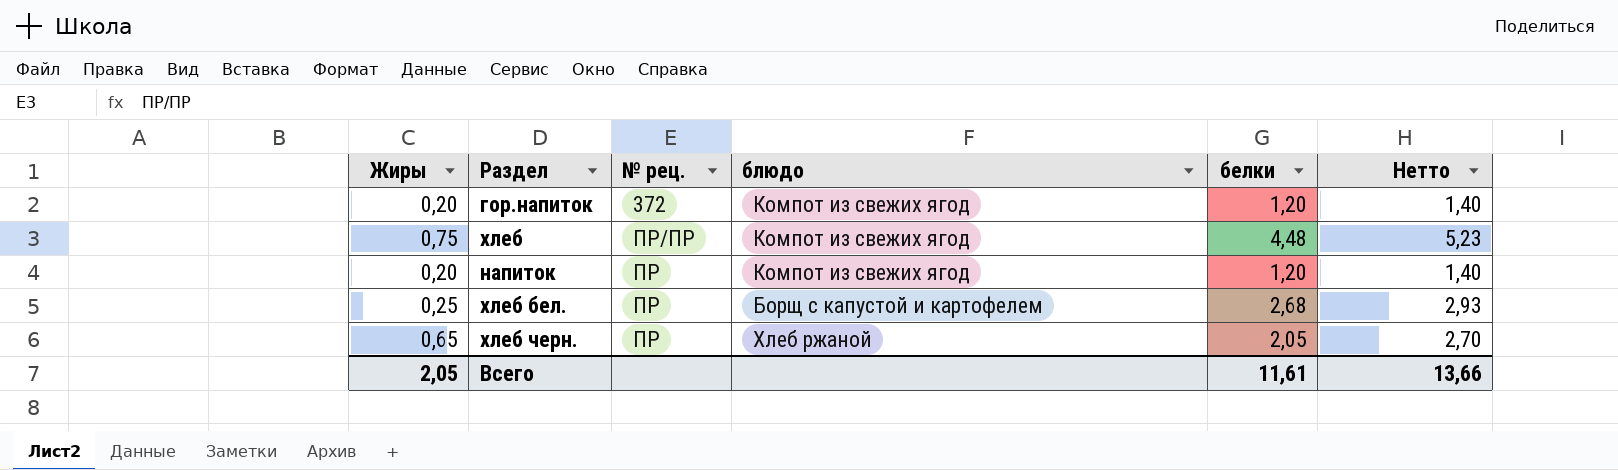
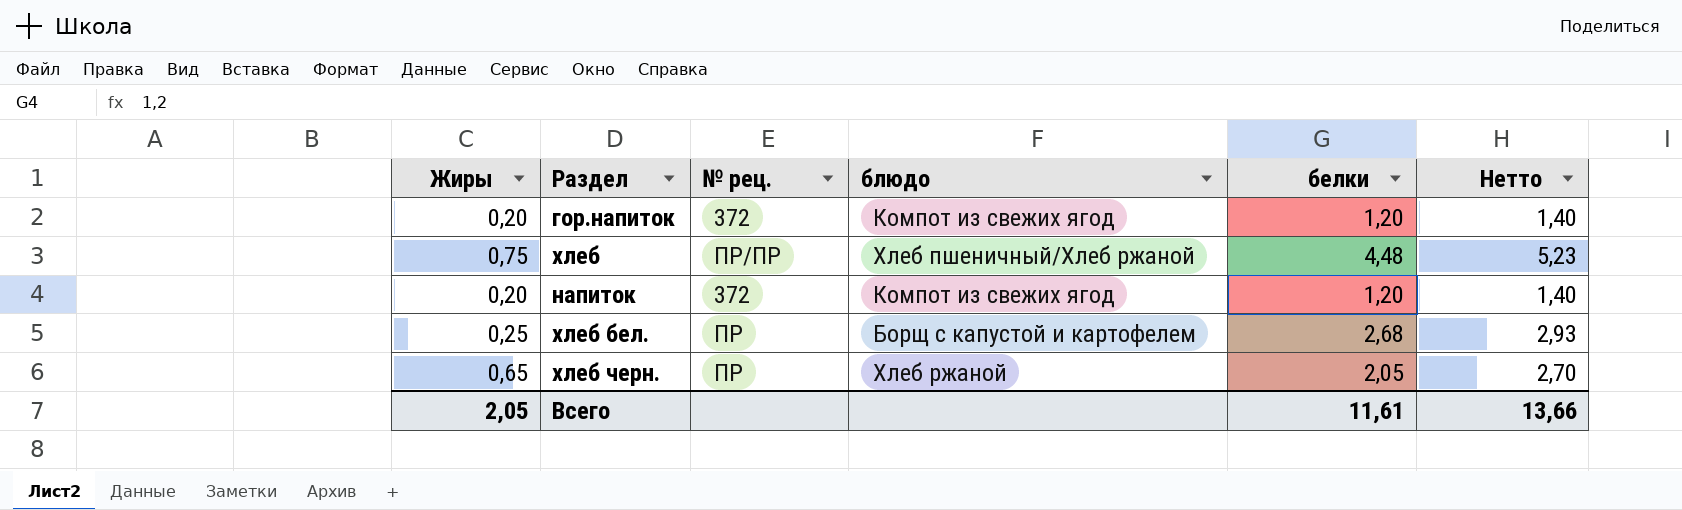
хлеб | блюдо: Компот из свежих ягод -> Хлеб пшеничный/Хлеб ржаной
напиток | № рец.: ПР -> 372

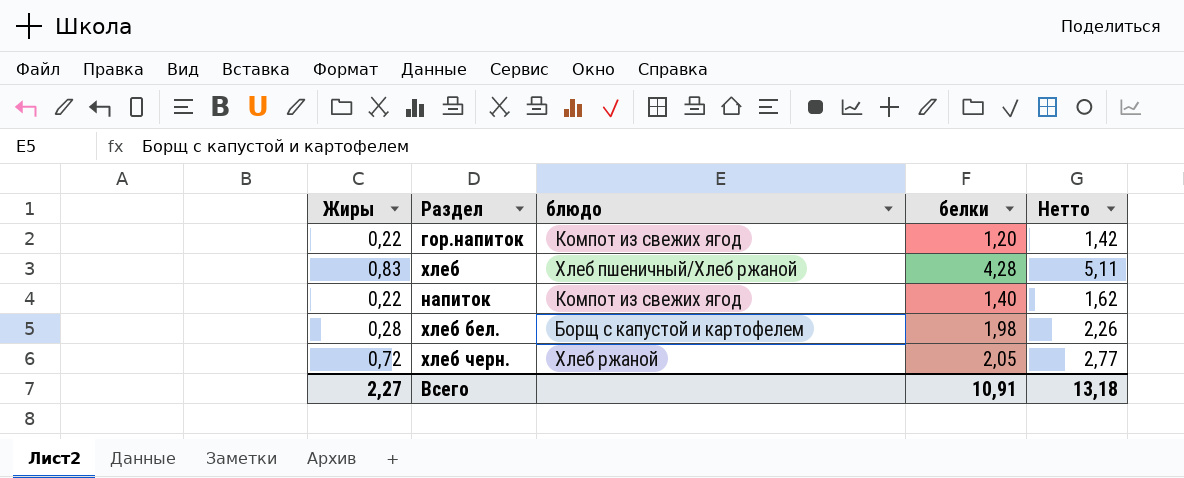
column № рец. | position: 3 -> none
гор.напиток | Жиры: 0,20 -> 0,22
гор.напиток | Нетто: 1,40 -> 1,42
хлеб | Жиры: 0,75 -> 0,83
хлеб | белки: 4,48 -> 4,28
хлеб | Нетто: 5,23 -> 5,11
напиток | Жиры: 0,20 -> 0,22
напиток | белки: 1,20 -> 1,40
напиток | Нетто: 1,40 -> 1,62
хлеб бел. | Жиры: 0,25 -> 0,28
хлеб бел. | белки: 2,68 -> 1,98
хлеб бел. | Нетто: 2,93 -> 2,26
хлеб черн. | Жиры: 0,65 -> 0,72
хлеб черн. | Нетто: 2,70 -> 2,77
Всего | Жиры: 2,05 -> 2,27
Всего | белки: 11,61 -> 10,91
Всего | Нетто: 13,66 -> 13,18

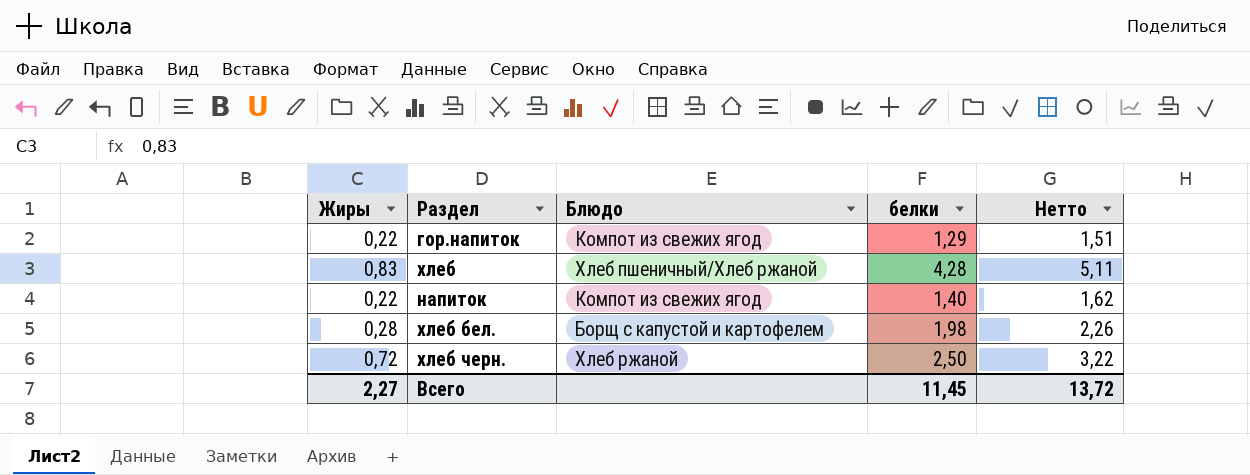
column name: блюдо -> Блюдо
гор.напиток | белки: 1,20 -> 1,29
гор.напиток | Нетто: 1,42 -> 1,51
хлеб черн. | белки: 2,05 -> 2,50
хлеб черн. | Нетто: 2,77 -> 3,22
Всего | белки: 10,91 -> 11,45
Всего | Нетто: 13,18 -> 13,72

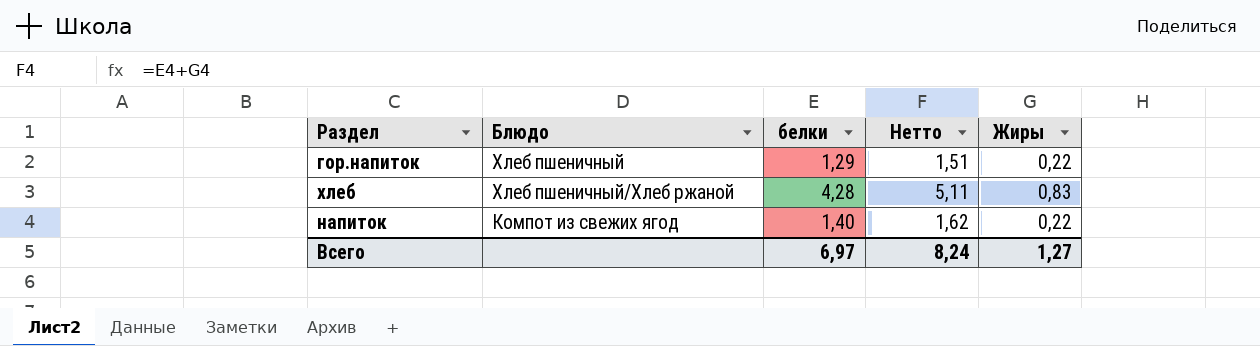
column Жиры | position: 1 -> 5
row хлеб бел.: 0,28 | Борщ с капустой и картофелем | 1,98 | 2,26 -> none
row хлеб черн.: 0,72 | Хлеб ржаной | 2,50 | 3,22 -> none
гор.напиток | Блюдо: Компот из свежих ягод -> Хлеб пшеничный
Всего | белки: 11,45 -> 6,97
Всего | Нетто: 13,72 -> 8,24
Всего | Жиры: 2,27 -> 1,27

